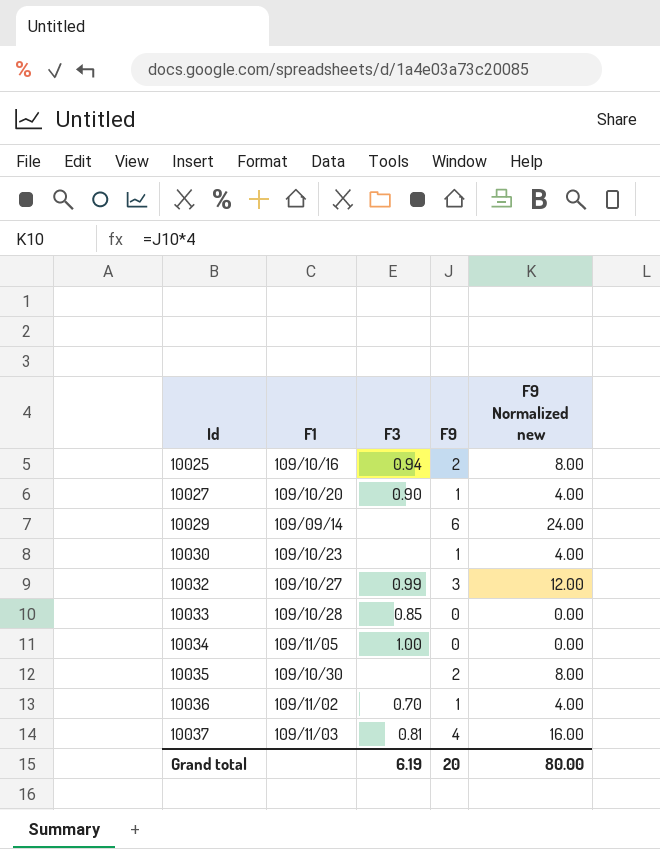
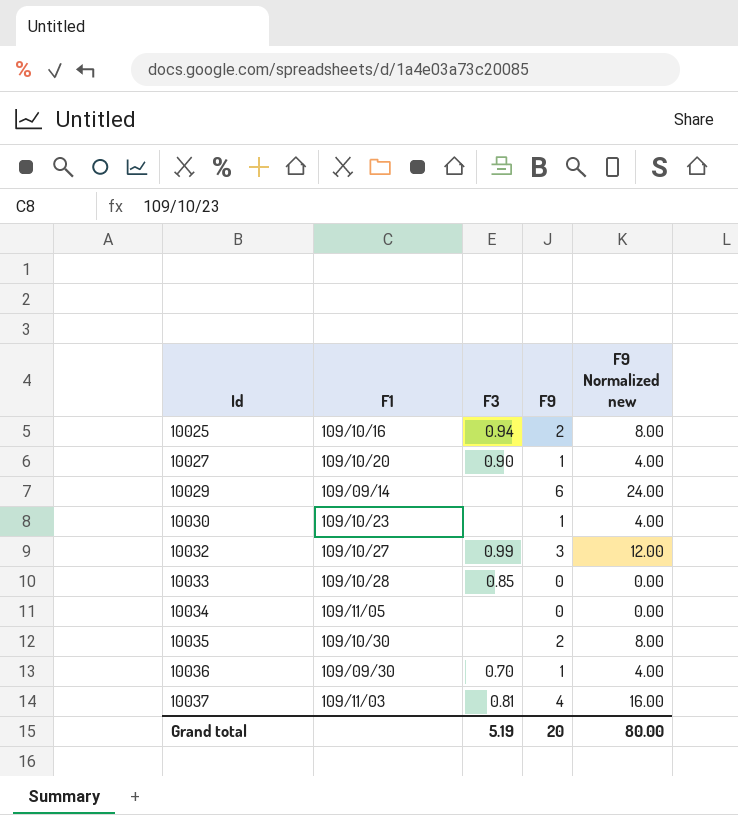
10034 | F3: 1.00 -> none
10036 | F1: 109/11/02 -> 109/09/30
Grand total | F3: 6.19 -> 5.19

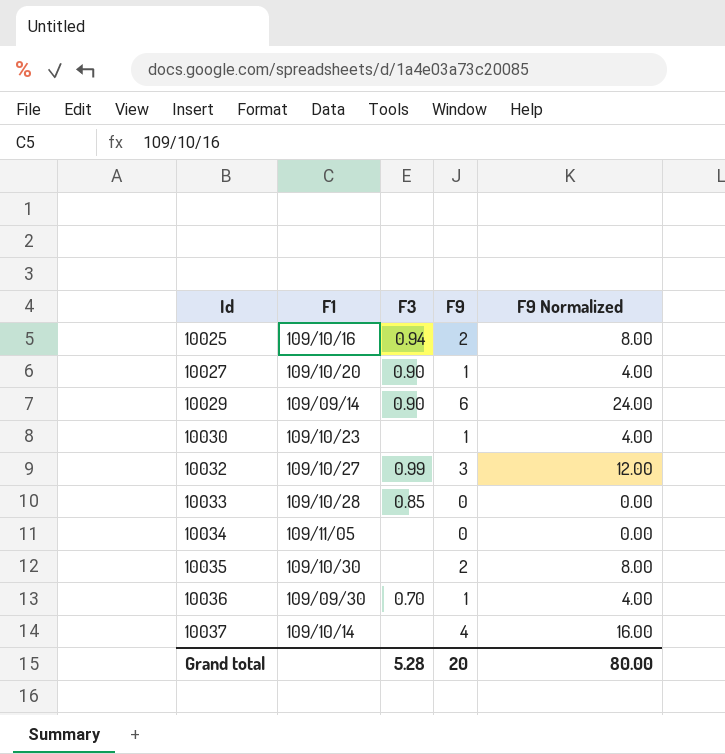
column name: F9 Normalized new -> F9 Normalized
10029 | F3: none -> 0.90
10037 | F1: 109/11/03 -> 109/10/14
10037 | F3: 0.81 -> none
Grand total | F3: 5.19 -> 5.28

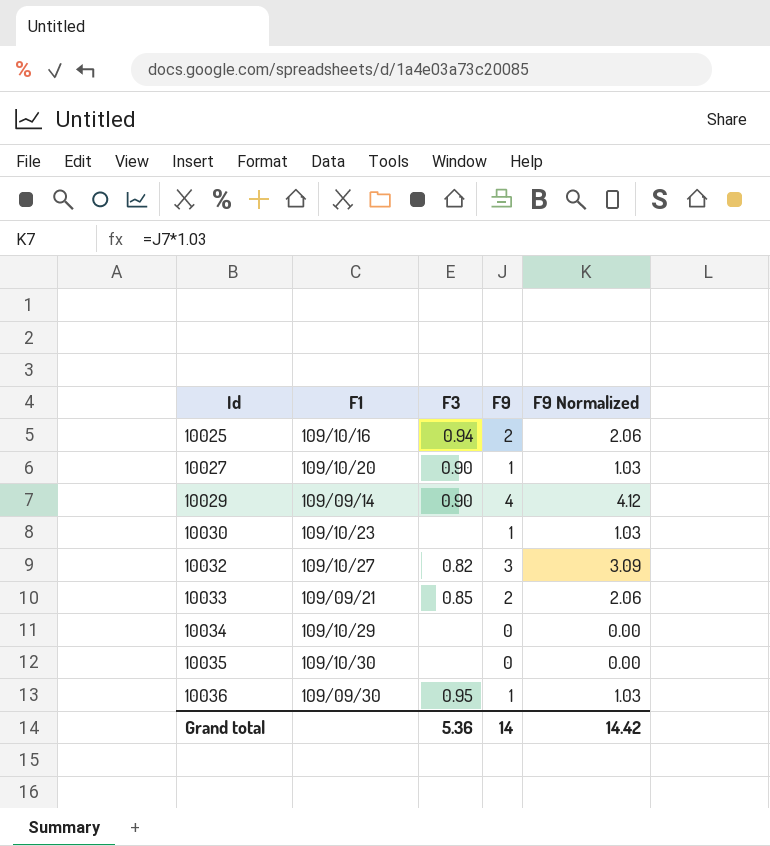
column F9 Normalized | formula: [F9] * 4 -> [F9] * 1.03
row 10037: 109/10/14 | none | 4 | 16.00 -> none
10029 | F9: 6 -> 4
10032 | F3: 0.99 -> 0.82
10033 | F1: 109/10/28 -> 109/09/21
10033 | F9: 0 -> 2
10034 | F1: 109/11/05 -> 109/10/29
10035 | F9: 2 -> 0
10036 | F3: 0.70 -> 0.95
Grand total | F3: 5.28 -> 5.36
Grand total | F9: 20 -> 14
Grand total | F9 Normalized: 80.00 -> 14.42

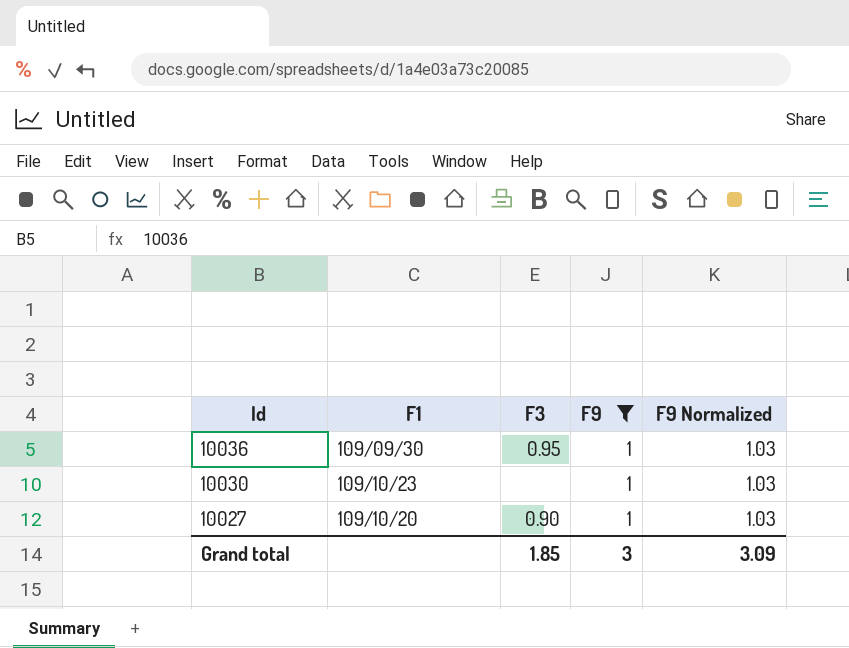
filter: none -> F9 = 1
row order: Id ascending -> Id descending
Grand total | F3: 5.36 -> 1.85
Grand total | F9: 14 -> 3
Grand total | F9 Normalized: 14.42 -> 3.09

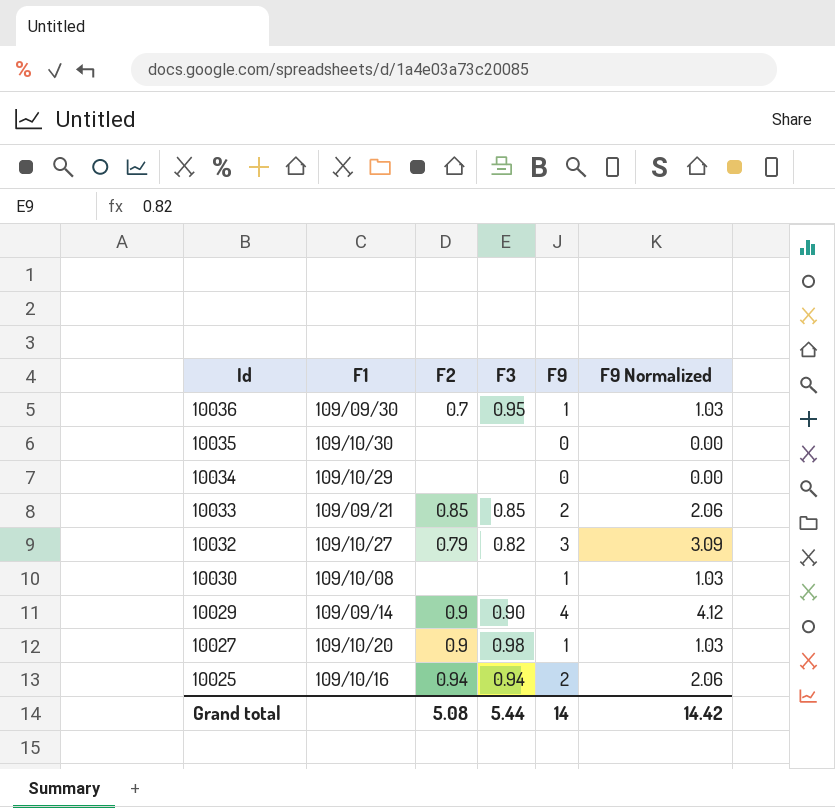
filter: F9 = 1 -> none
column F2 | position: none -> 3
10030 | F1: 109/10/23 -> 109/10/08
10027 | F3: 0.90 -> 0.98
Grand total | F3: 1.85 -> 5.44
Grand total | F9: 3 -> 14
Grand total | F9 Normalized: 3.09 -> 14.42

